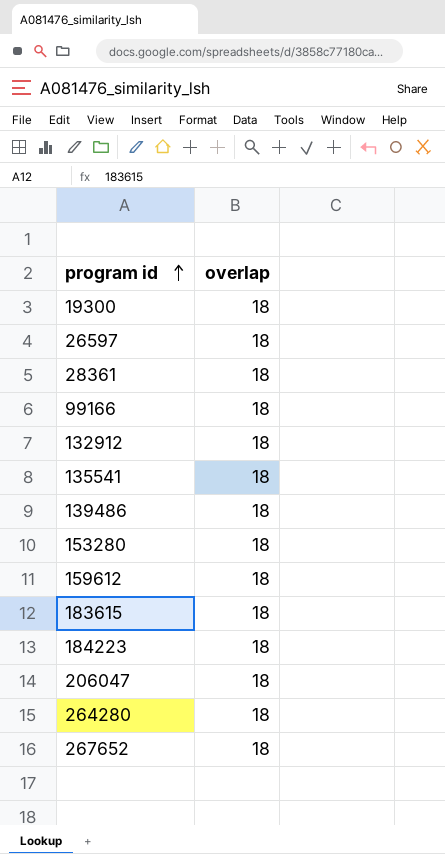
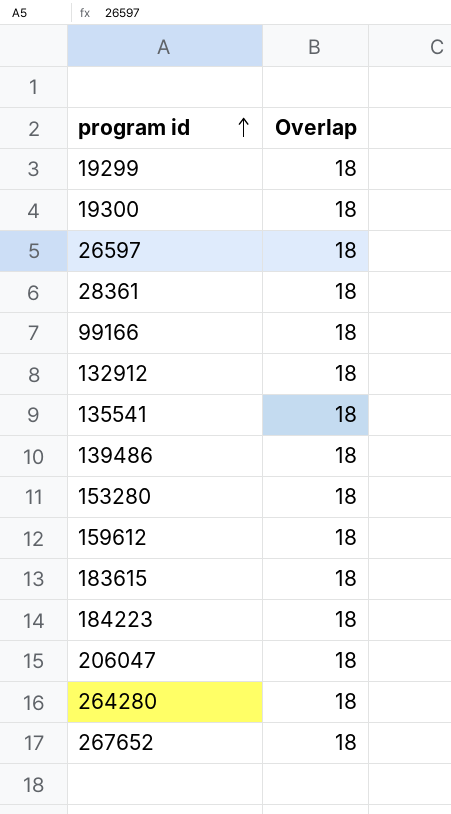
column name: overlap -> Overlap
row 19299: none -> 18

